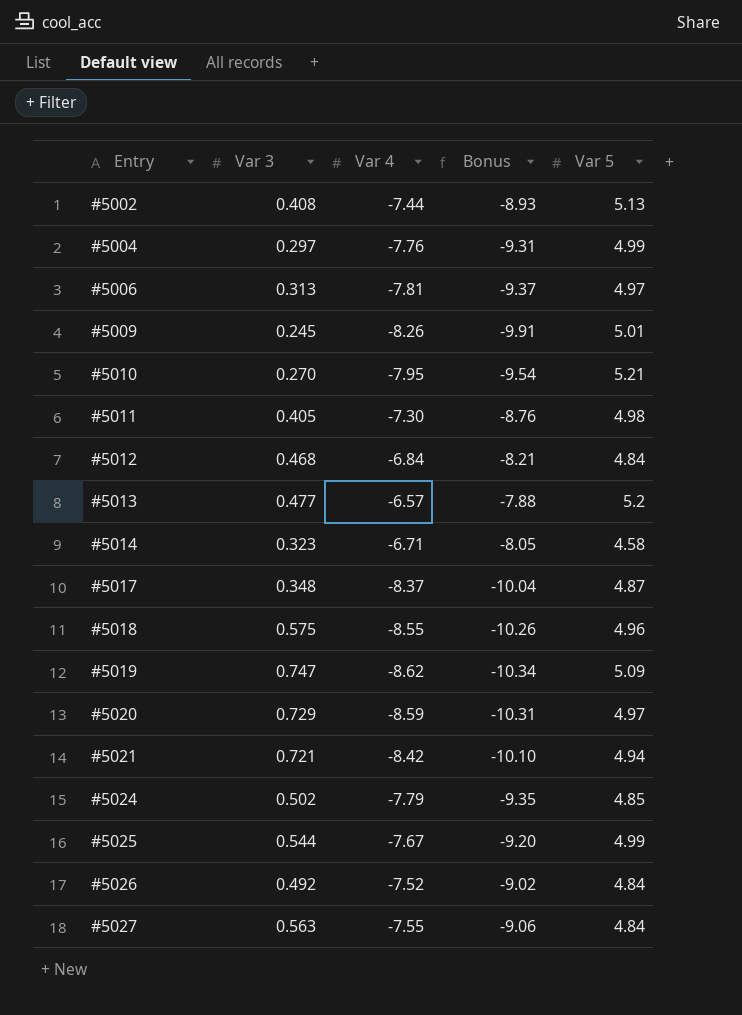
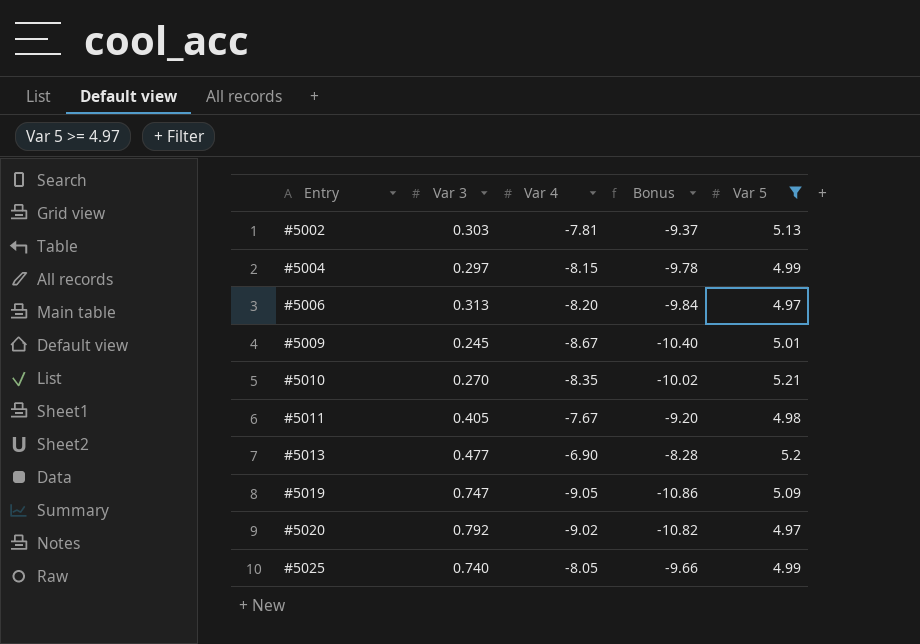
filter: none -> Var 5 >= 4.97
#5002 | Var 3: 0.408 -> 0.303
#5002 | Var 4: -7.44 -> -7.81
#5002 | Bonus: -8.93 -> -9.37
#5004 | Var 4: -7.76 -> -8.15
#5004 | Bonus: -9.31 -> -9.78
#5006 | Var 4: -7.81 -> -8.20
#5006 | Bonus: -9.37 -> -9.84
#5009 | Var 4: -8.26 -> -8.67
#5009 | Bonus: -9.91 -> -10.40
#5010 | Var 4: -7.95 -> -8.35
#5010 | Bonus: -9.54 -> -10.02
#5011 | Var 4: -7.30 -> -7.67
#5011 | Bonus: -8.76 -> -9.20
#5013 | Var 4: -6.57 -> -6.90
#5013 | Bonus: -7.88 -> -8.28
#5019 | Var 4: -8.62 -> -9.05
#5019 | Bonus: -10.34 -> -10.86
#5020 | Var 3: 0.729 -> 0.792
#5020 | Var 4: -8.59 -> -9.02
#5020 | Bonus: -10.31 -> -10.82
#5025 | Var 3: 0.544 -> 0.740
#5025 | Var 4: -7.67 -> -8.05
#5025 | Bonus: -9.20 -> -9.66

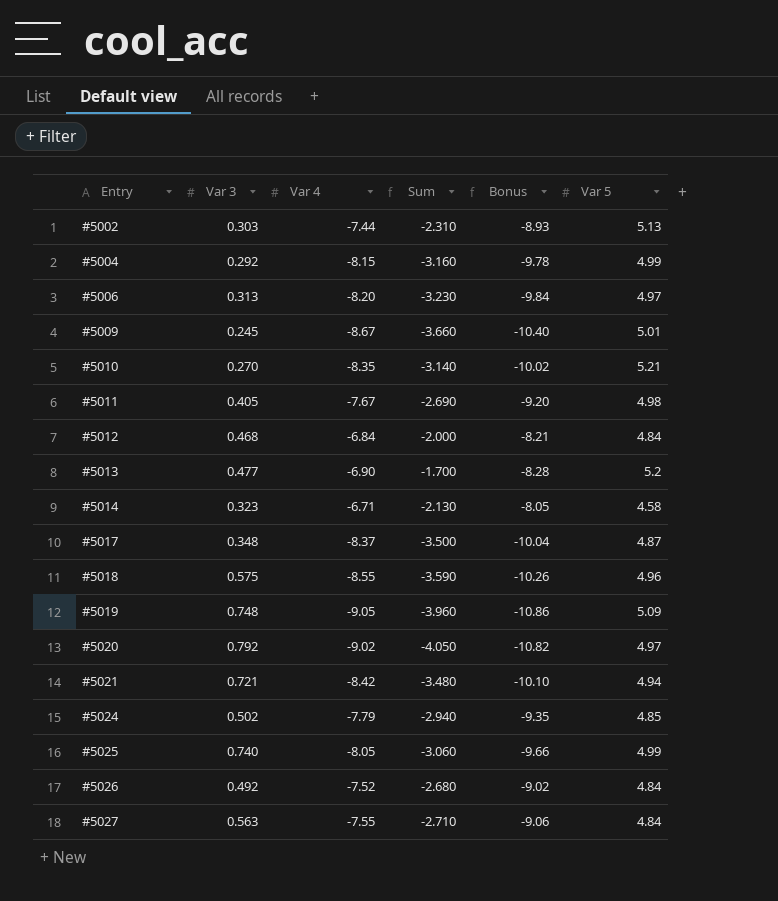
filter: Var 5 >= 4.97 -> none
column Sum | formula: none -> [Var 4] + [Var 5]
#5002 | Var 4: -7.81 -> -7.44
#5002 | Bonus: -9.37 -> -8.93
#5004 | Var 3: 0.297 -> 0.292
#5019 | Var 3: 0.747 -> 0.748

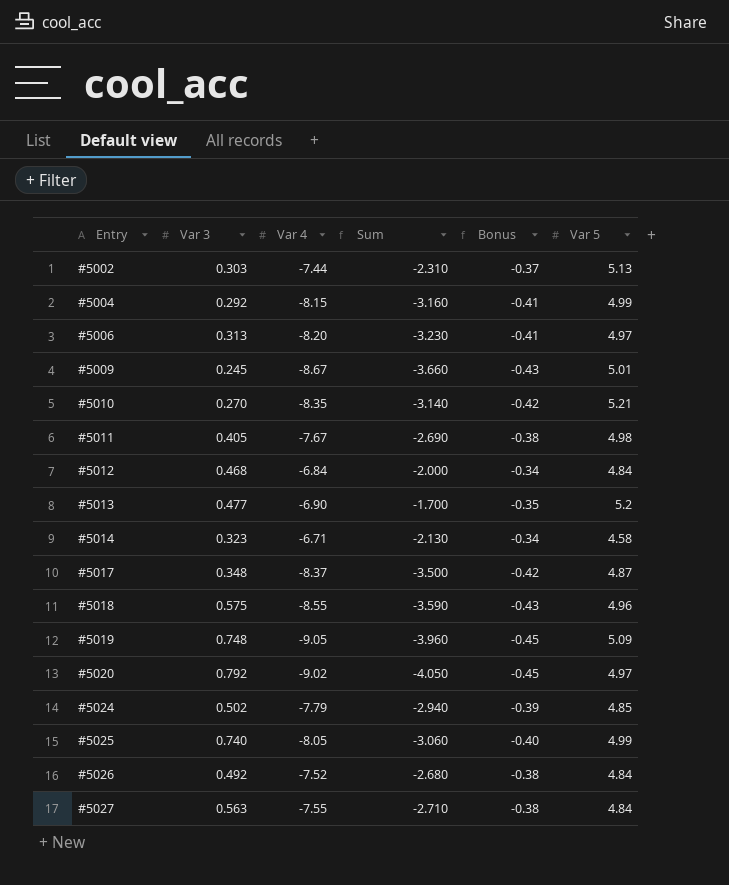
column Bonus | formula: [Var 4] * 1.2 -> [Var 4] * 0.05
row #5021: 0.721 | -8.42 | -3.480 | -10.10 | 4.94 -> none

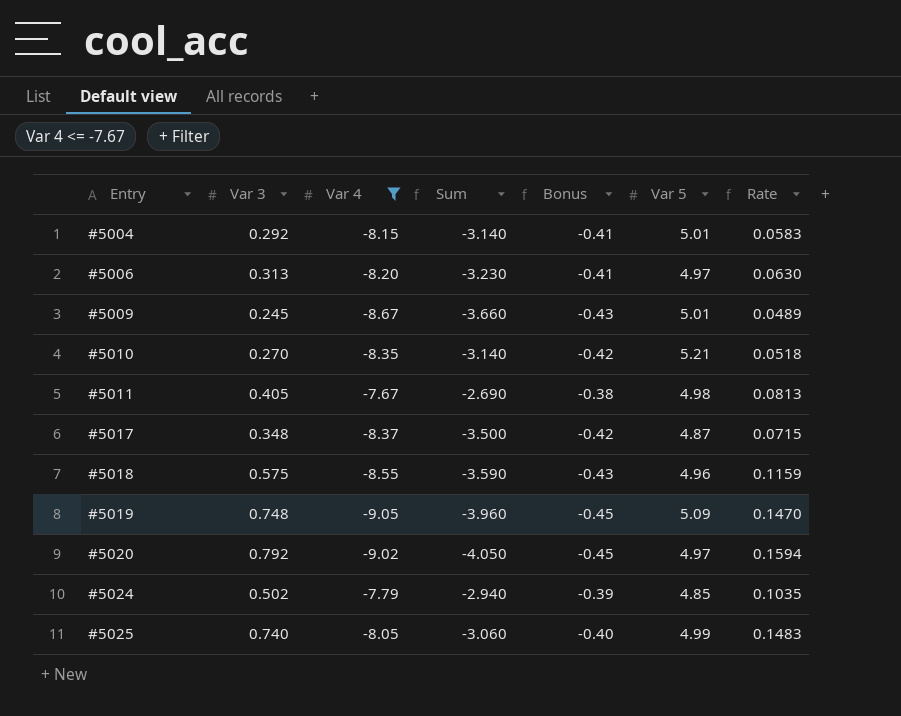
filter: none -> Var 4 <= -7.67
column Rate | formula: none -> [Var 3] / [Var 5]
#5004 | Sum: -3.160 -> -3.140
#5004 | Var 5: 4.99 -> 5.01

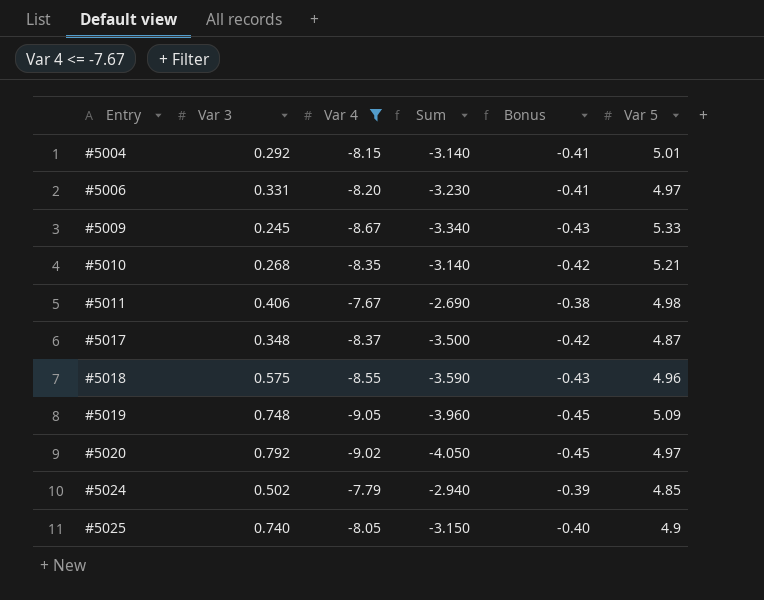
column Rate | formula: [Var 3] / [Var 5] -> none
#5006 | Var 3: 0.313 -> 0.331
#5009 | Sum: -3.660 -> -3.340
#5009 | Var 5: 5.01 -> 5.33
#5010 | Var 3: 0.270 -> 0.268
#5011 | Var 3: 0.405 -> 0.406
#5025 | Sum: -3.060 -> -3.150
#5025 | Var 5: 4.99 -> 4.9

